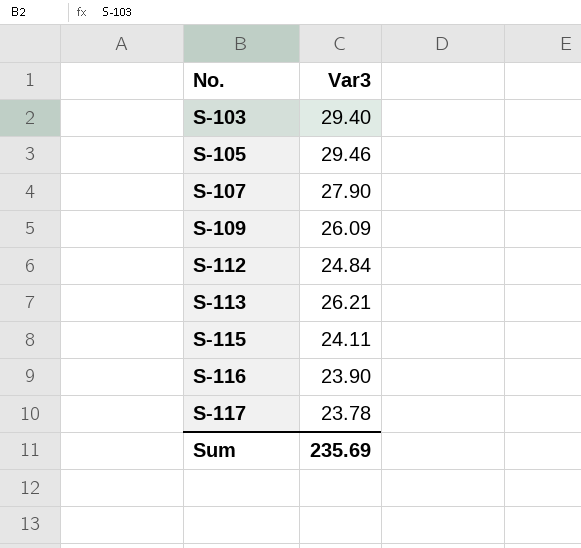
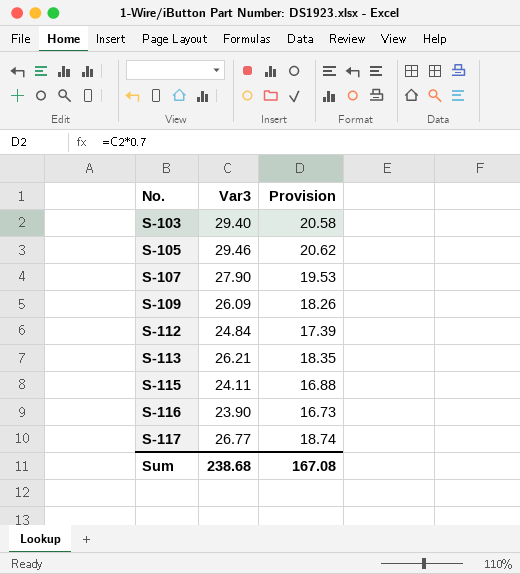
column Provision | formula: none -> [Var3] * 0.7
S-117 | Var3: 23.78 -> 26.77
Sum | Var3: 235.69 -> 238.68

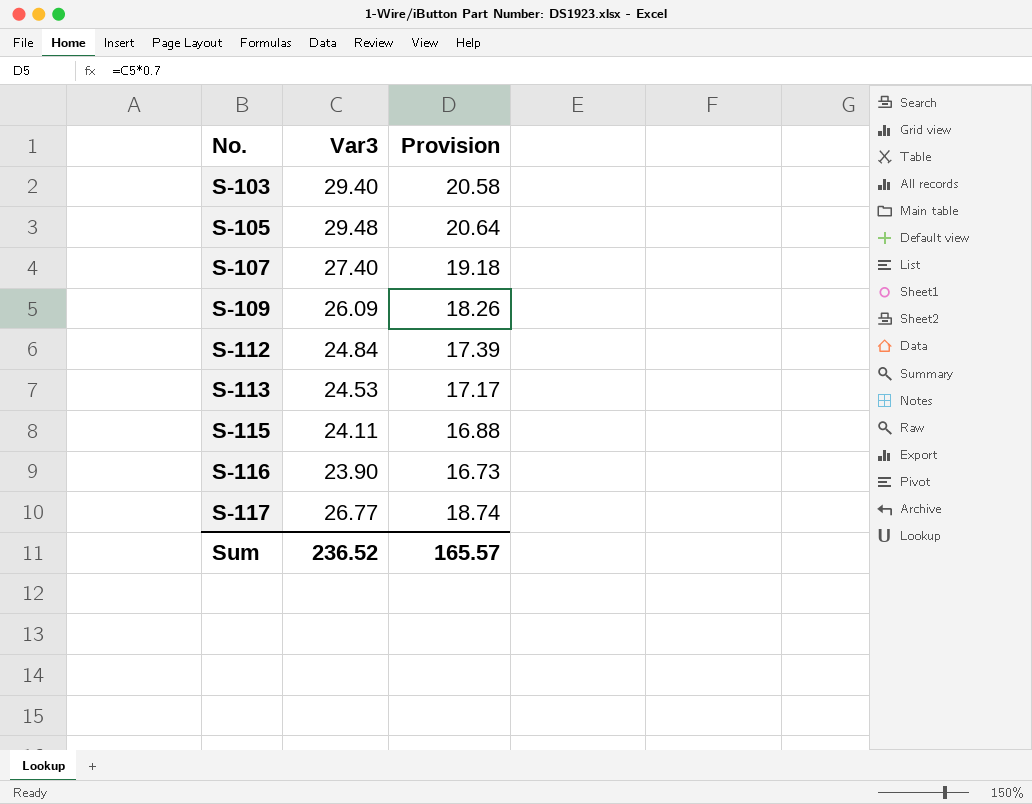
S-105 | Var3: 29.46 -> 29.48
S-105 | Provision: 20.62 -> 20.64
S-107 | Var3: 27.90 -> 27.40
S-107 | Provision: 19.53 -> 19.18
S-113 | Var3: 26.21 -> 24.53
S-113 | Provision: 18.35 -> 17.17
Sum | Var3: 238.68 -> 236.52
Sum | Provision: 167.08 -> 165.57

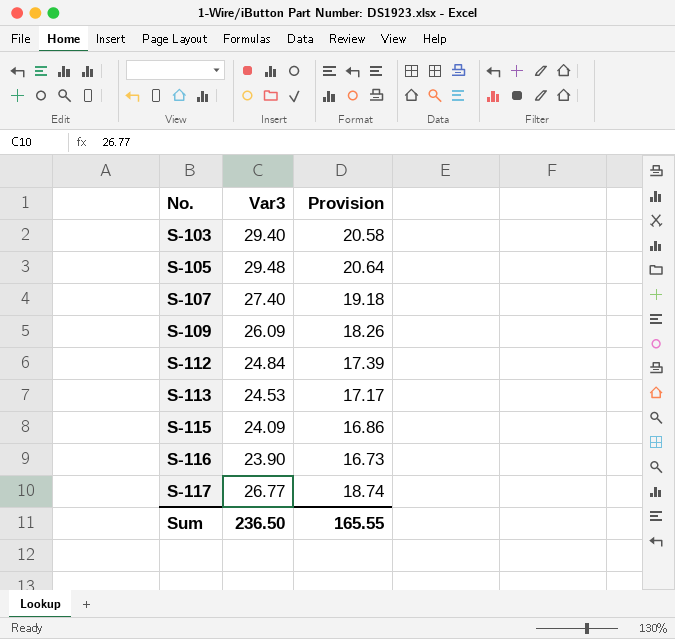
S-115 | Var3: 24.11 -> 24.09
S-115 | Provision: 16.88 -> 16.86
Sum | Var3: 236.52 -> 236.50
Sum | Provision: 165.57 -> 165.55

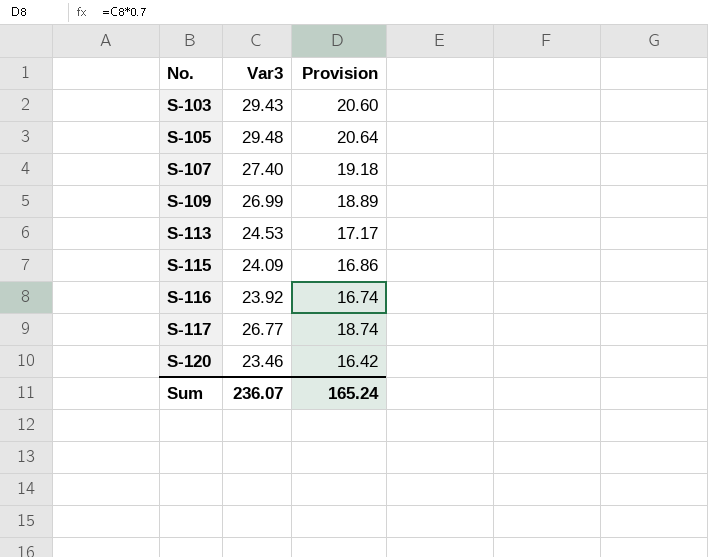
row S-112: 24.84 | 17.39 -> none
S-103 | Var3: 29.40 -> 29.43
S-103 | Provision: 20.58 -> 20.60
S-109 | Var3: 26.09 -> 26.99
S-109 | Provision: 18.26 -> 18.89
S-116 | Var3: 23.90 -> 23.92
S-116 | Provision: 16.73 -> 16.74
row S-120: none -> 23.46 | 16.42
Sum | Var3: 236.50 -> 236.07
Sum | Provision: 165.55 -> 165.24

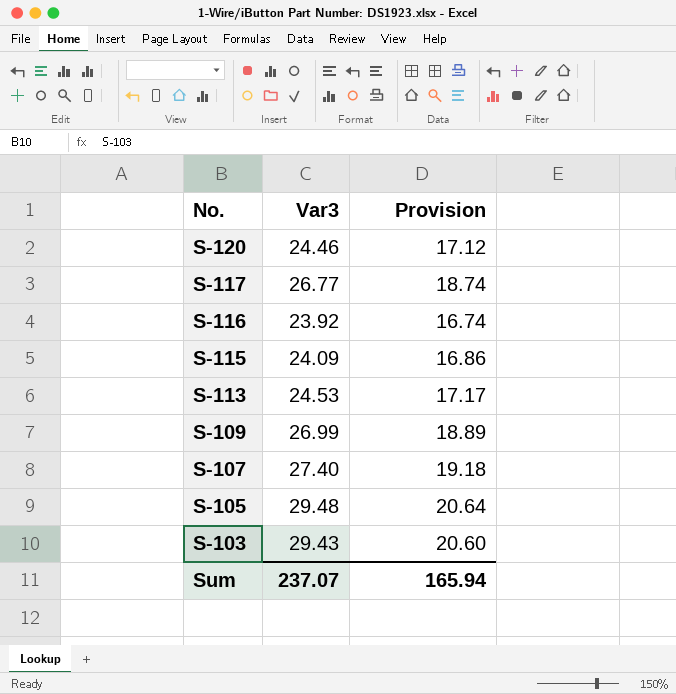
row order: No. ascending -> No. descending
S-120 | Var3: 23.46 -> 24.46
S-120 | Provision: 16.42 -> 17.12
Sum | Var3: 236.07 -> 237.07
Sum | Provision: 165.24 -> 165.94

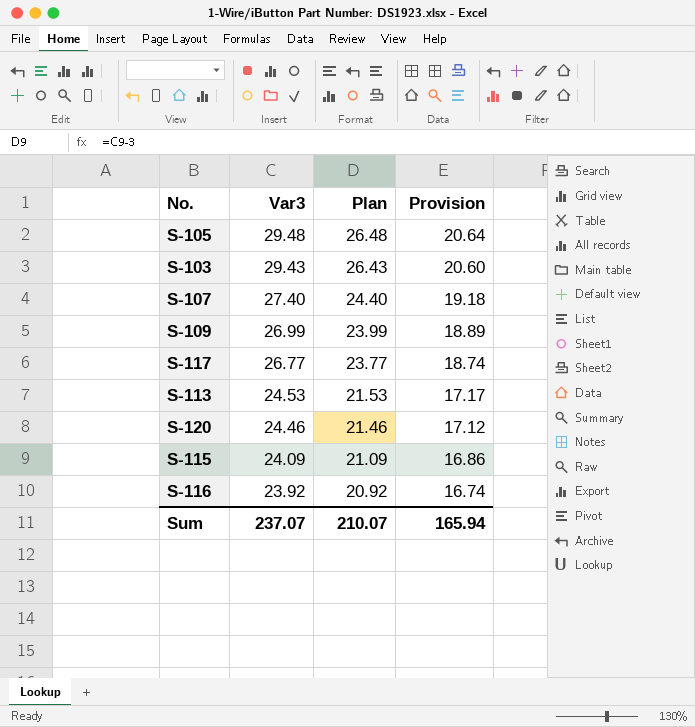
row order: No. descending -> Var3 descending
column Plan | formula: none -> [Var3] - 3

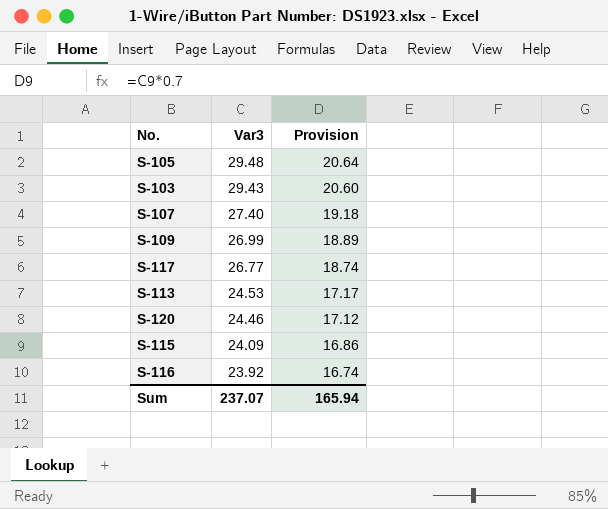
column Plan | formula: [Var3] - 3 -> none

